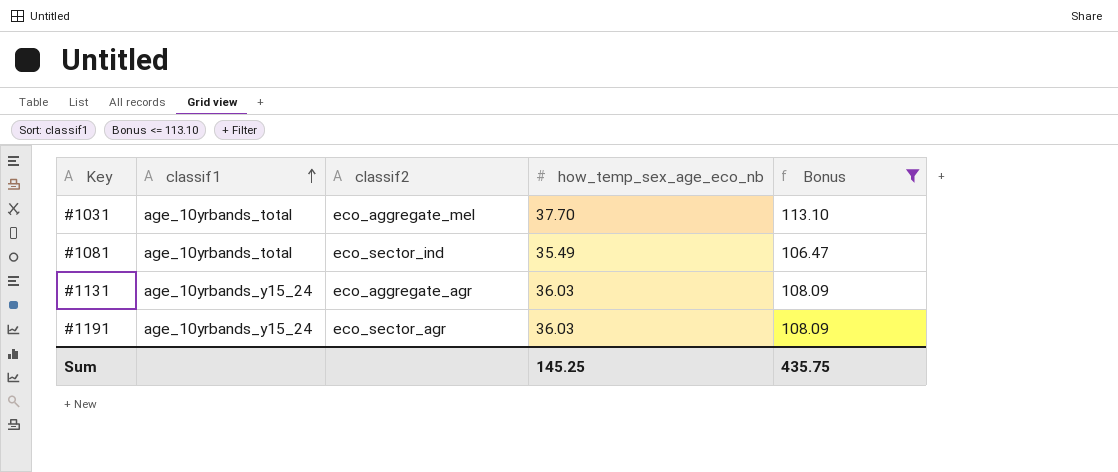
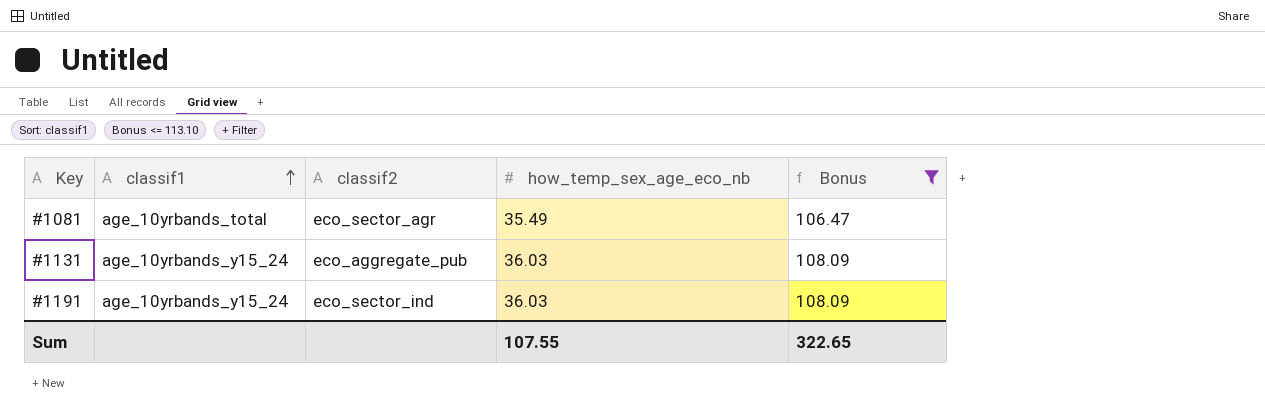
row #1031: age_10yrbands_total | eco_aggregate_mel | 37.70 | 113.10 -> none
#1081 | classif2: eco_sector_ind -> eco_sector_agr
#1131 | classif2: eco_aggregate_agr -> eco_aggregate_pub
#1191 | classif2: eco_sector_agr -> eco_sector_ind
Sum | how_temp_sex_age_eco_nb: 145.25 -> 107.55
Sum | Bonus: 435.75 -> 322.65

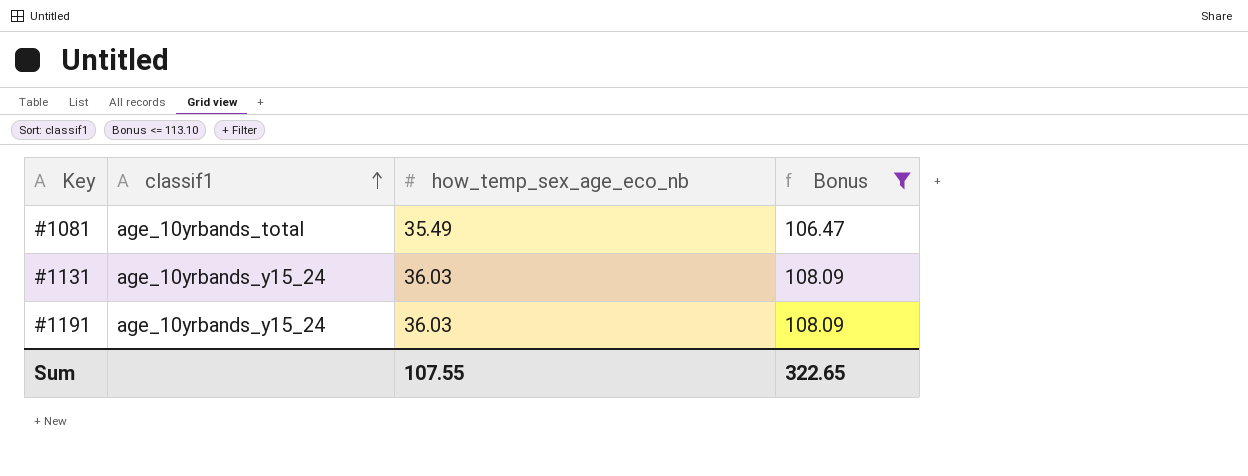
column classif2 | position: 3 -> none

